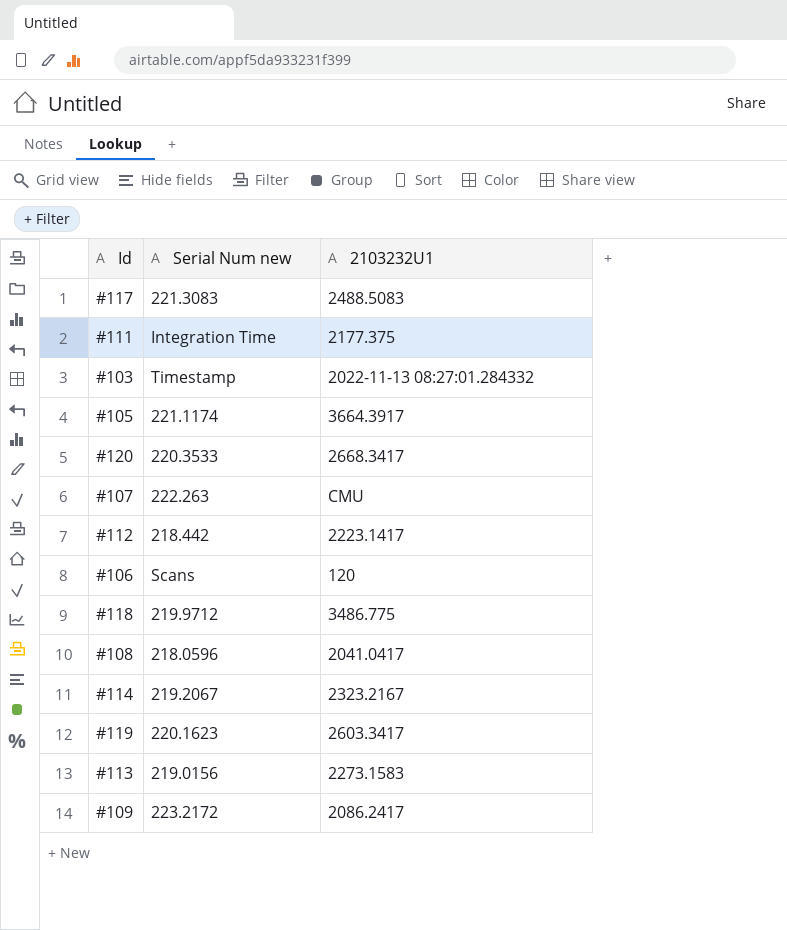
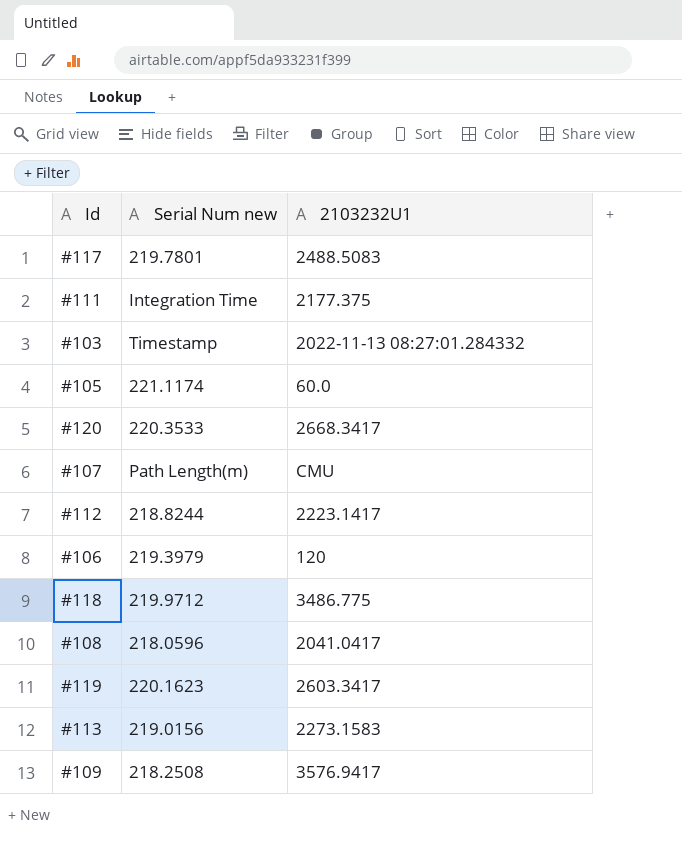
row #114: 219.2067 | 2323.2167 -> none
#117 | Serial Num new: 221.3083 -> 219.7801
#105 | 2103232U1: 3664.3917 -> 60.0
#107 | Serial Num new: 222.263 -> Path Length(m)
#112 | Serial Num new: 218.442 -> 218.8244
#106 | Serial Num new: Scans -> 219.3979
#109 | Serial Num new: 223.2172 -> 218.2508
#109 | 2103232U1: 2086.2417 -> 3576.9417

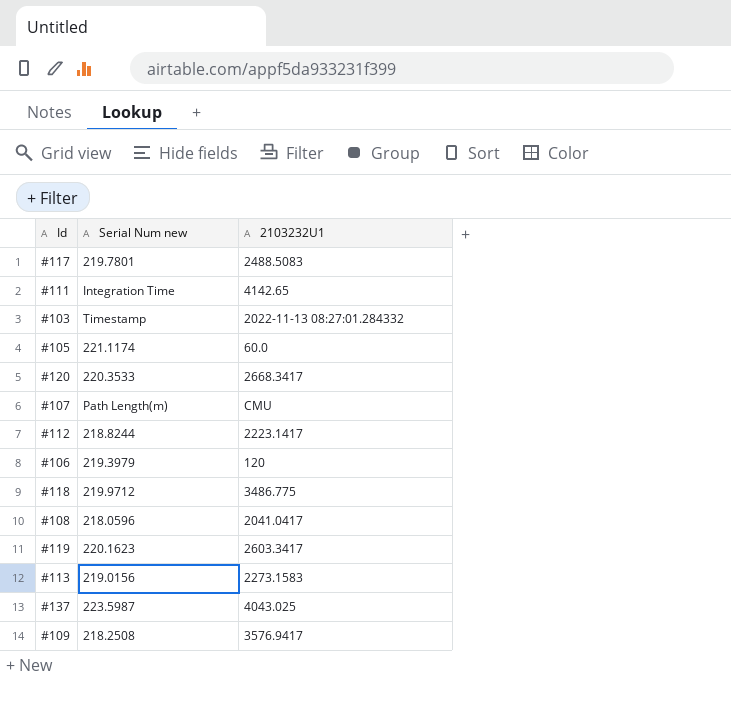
#111 | 2103232U1: 2177.375 -> 4142.65
row #137: none -> 223.5987 | 4043.025

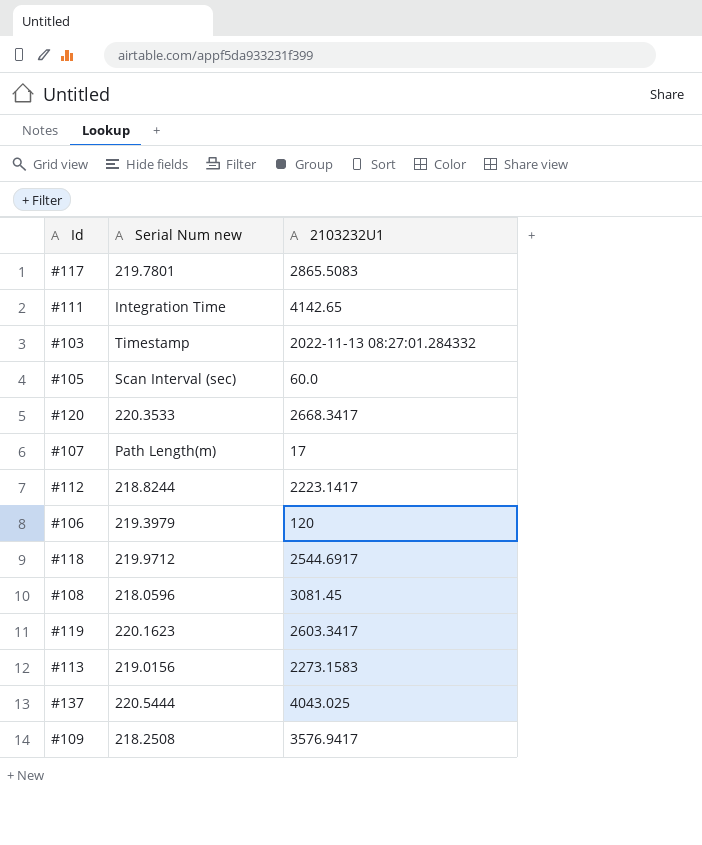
#117 | 2103232U1: 2488.5083 -> 2865.5083
#105 | Serial Num new: 221.1174 -> Scan Interval (sec)
#107 | 2103232U1: CMU -> 17
#118 | 2103232U1: 3486.775 -> 2544.6917
#108 | 2103232U1: 2041.0417 -> 3081.45
#137 | Serial Num new: 223.5987 -> 220.5444

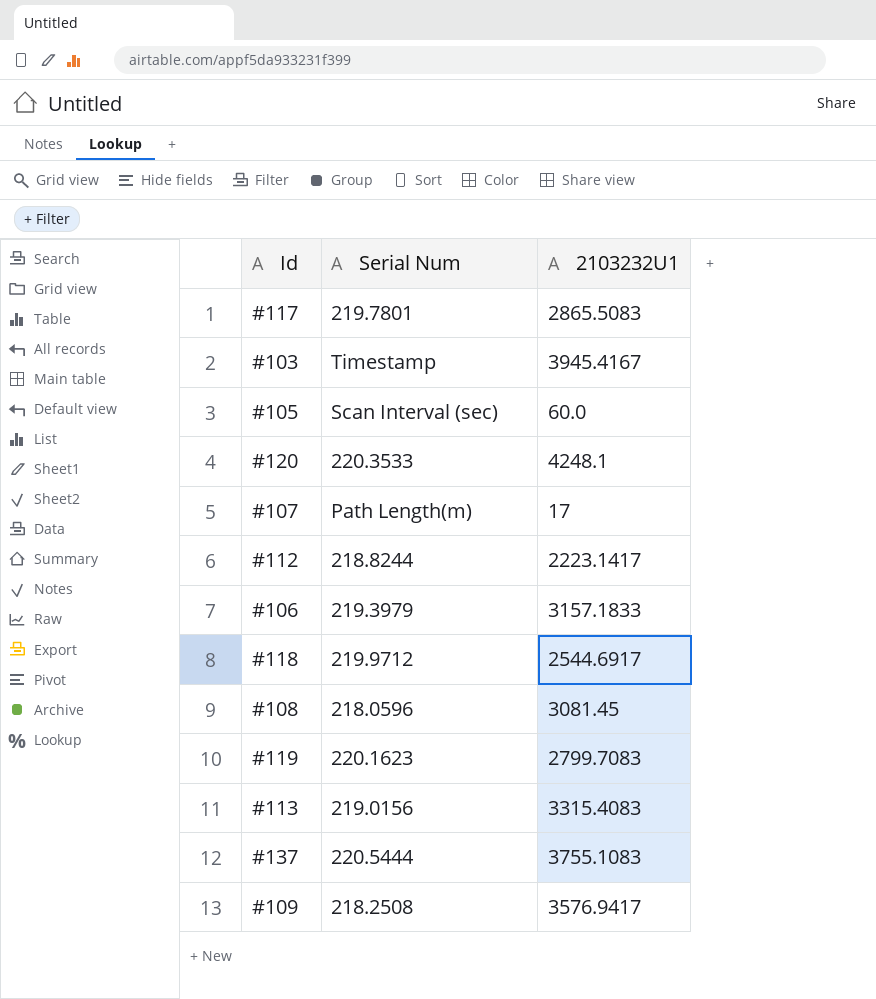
column name: Serial Num new -> Serial Num
row #111: Integration Time | 4142.65 -> none
#103 | 2103232U1: 2022-11-13 08:27:01.284332 -> 3945.4167
#120 | 2103232U1: 2668.3417 -> 4248.1
#106 | 2103232U1: 120 -> 3157.1833
#119 | 2103232U1: 2603.3417 -> 2799.7083
#113 | 2103232U1: 2273.1583 -> 3315.4083
#137 | 2103232U1: 4043.025 -> 3755.1083

